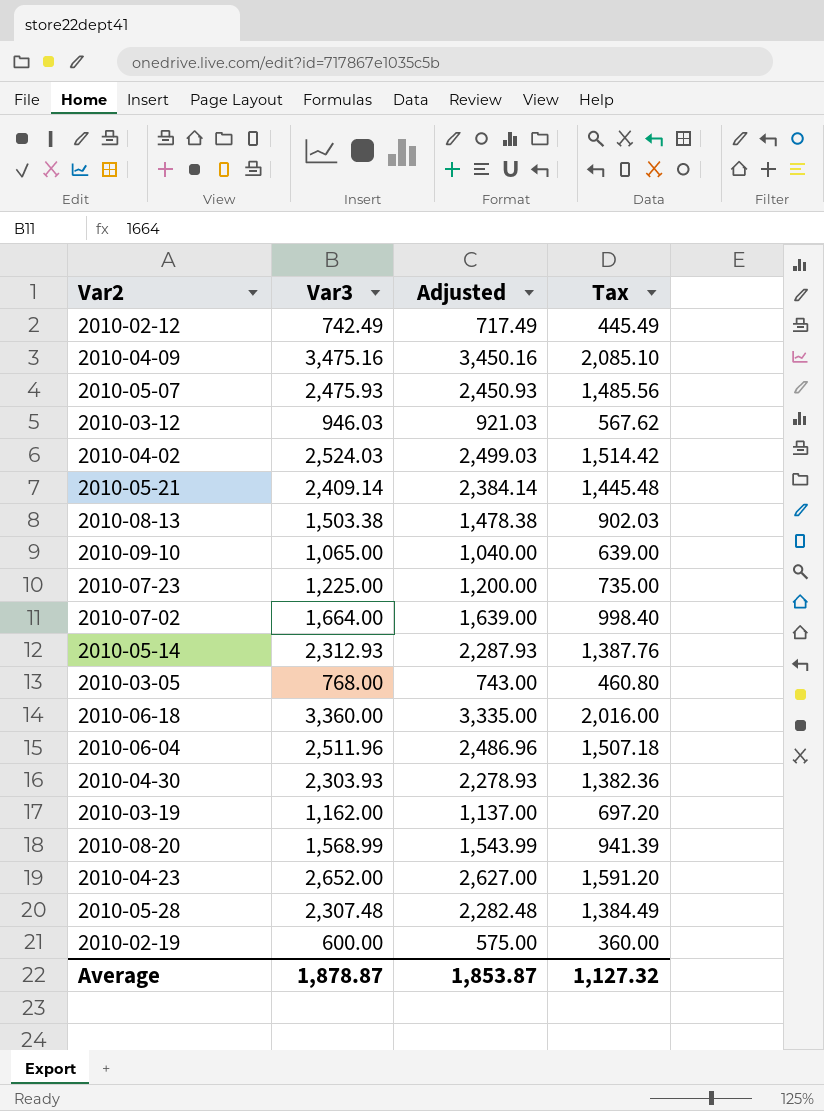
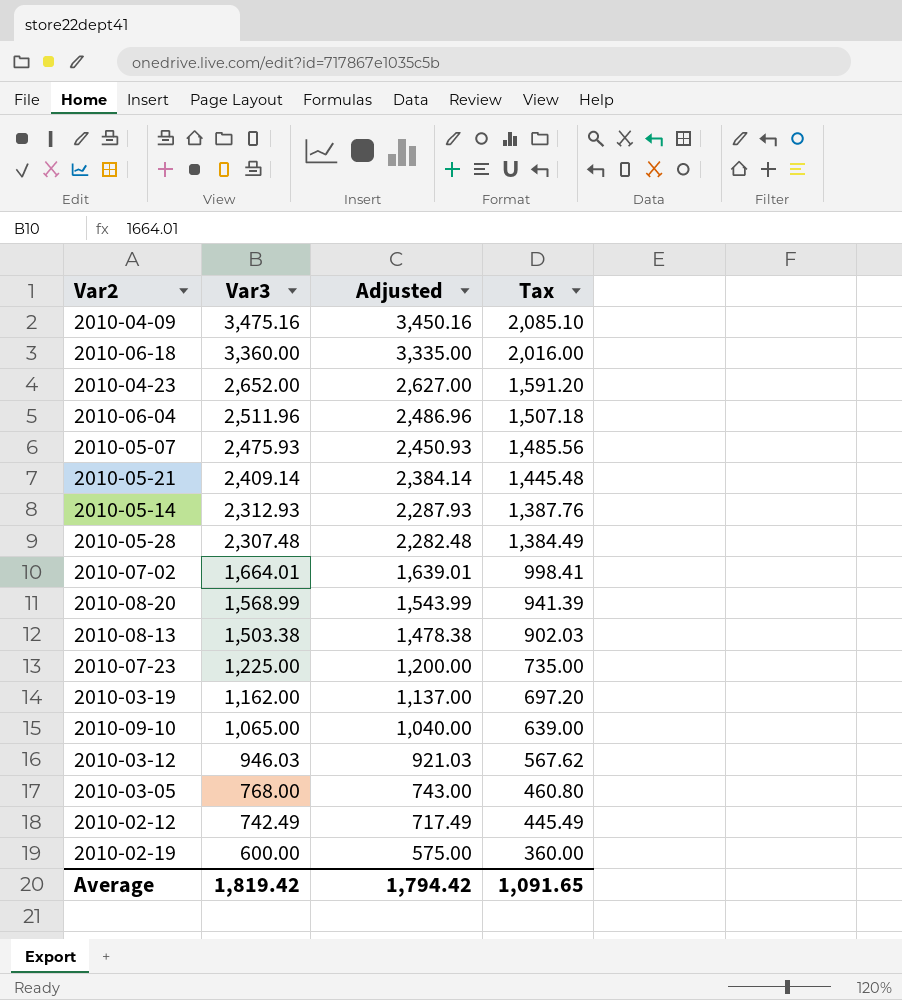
row order: none -> Var3 descending
row 2010-04-02: 2,524.03 | 2,499.03 | 1,514.42 -> none
row 2010-04-30: 2,303.93 | 2,278.93 | 1,382.36 -> none
2010-07-02 | Var3: 1,664.00 -> 1,664.01
2010-07-02 | Adjusted: 1,639.00 -> 1,639.01
2010-07-02 | Tax: 998.40 -> 998.41
Average | Var3: 1,878.87 -> 1,819.42
Average | Adjusted: 1,853.87 -> 1,794.42
Average | Tax: 1,127.32 -> 1,091.65

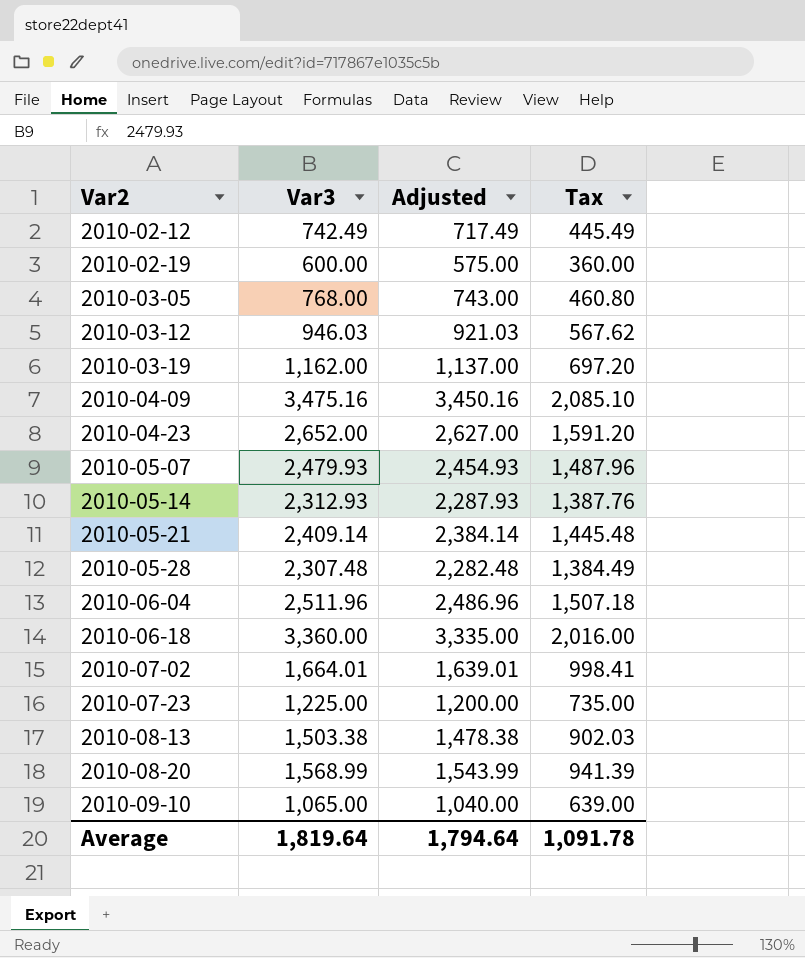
row order: Var3 descending -> Var2 ascending
2010-05-07 | Var3: 2,475.93 -> 2,479.93
2010-05-07 | Adjusted: 2,450.93 -> 2,454.93
2010-05-07 | Tax: 1,485.56 -> 1,487.96
Average | Var3: 1,819.42 -> 1,819.64
Average | Adjusted: 1,794.42 -> 1,794.64
Average | Tax: 1,091.65 -> 1,091.78

